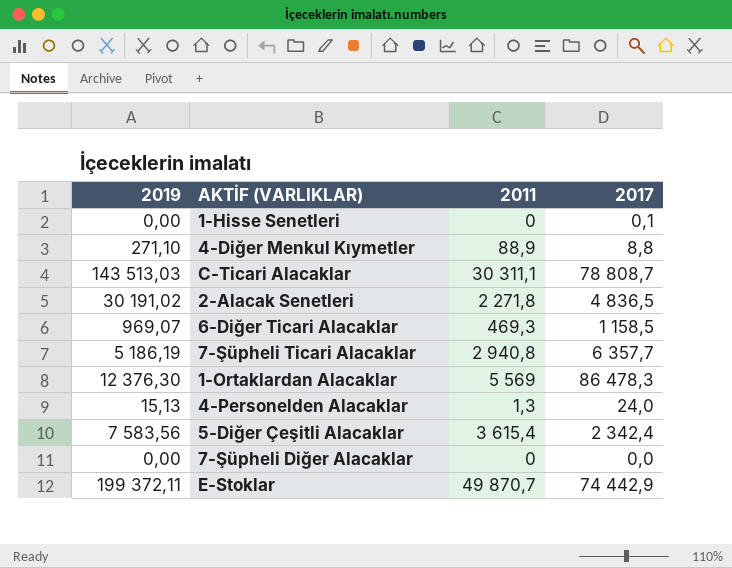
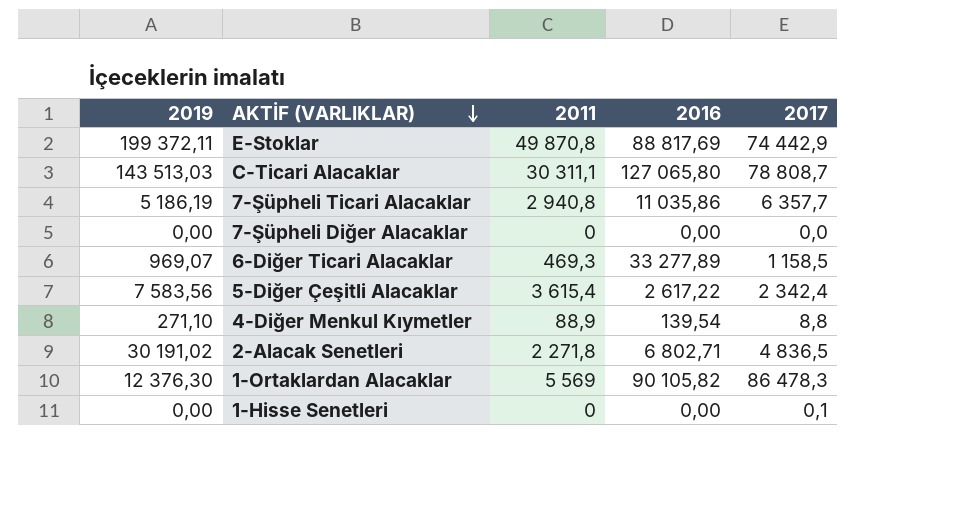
row order: none -> AKTİF (VARLIKLAR) descending
column 2016 | position: none -> 4
row 4-Personelden Alacaklar: 15,13 | 1,3 | 24,0 -> none
E-Stoklar | 2011: 49 870,7 -> 49 870,8

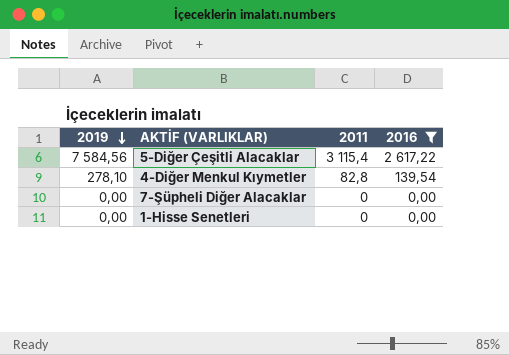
filter: none -> 2016 <= 2 617,22
row order: AKTİF (VARLIKLAR) descending -> 2019 descending
column 2017 | position: 5 -> none
5-Diğer Çeşitli Alacaklar | 2019: 7 583,56 -> 7 584,56
5-Diğer Çeşitli Alacaklar | 2011: 3 615,4 -> 3 115,4
4-Diğer Menkul Kıymetler | 2019: 271,10 -> 278,10
4-Diğer Menkul Kıymetler | 2011: 88,9 -> 82,8

